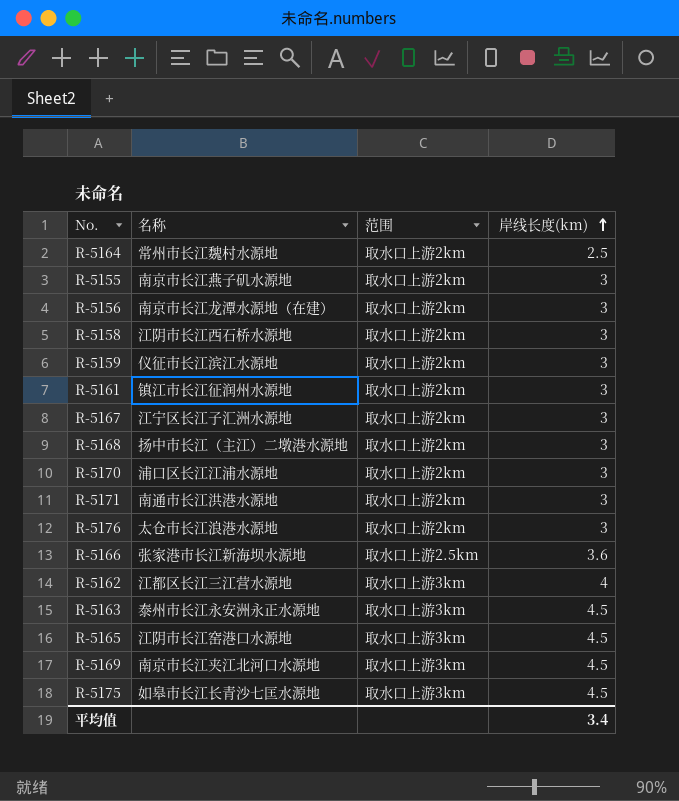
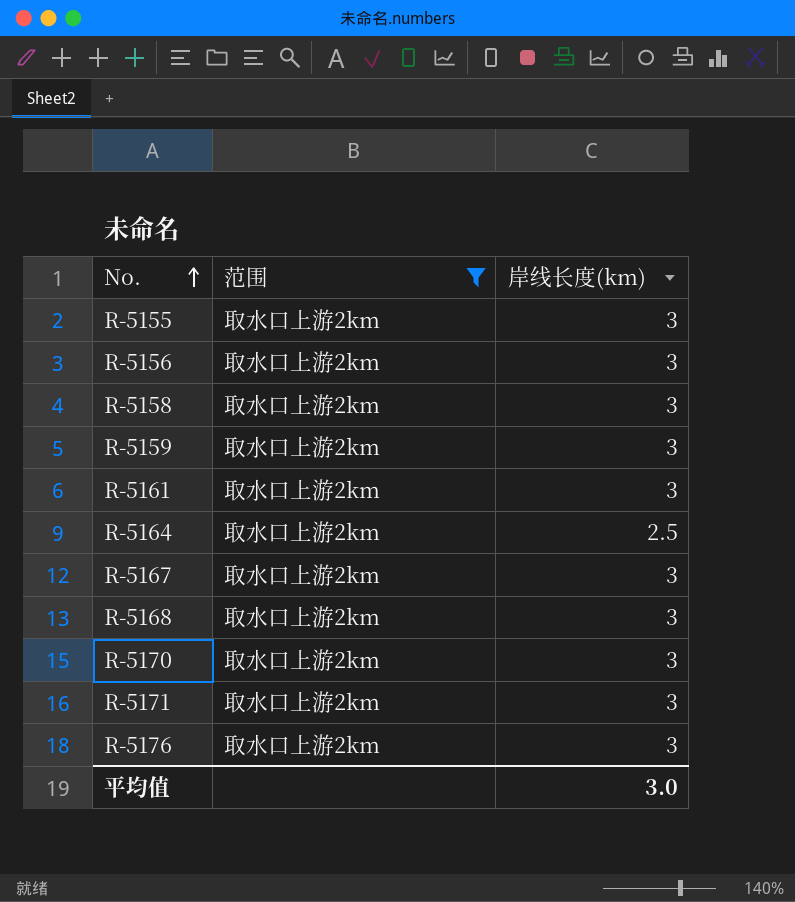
filter: none -> 范围 = 取水口上游2km
row order: 岸线长度(km) ascending -> No. ascending
column 名称 | position: 2 -> none
平均值 | 岸线长度(km): 3.4 -> 3.0

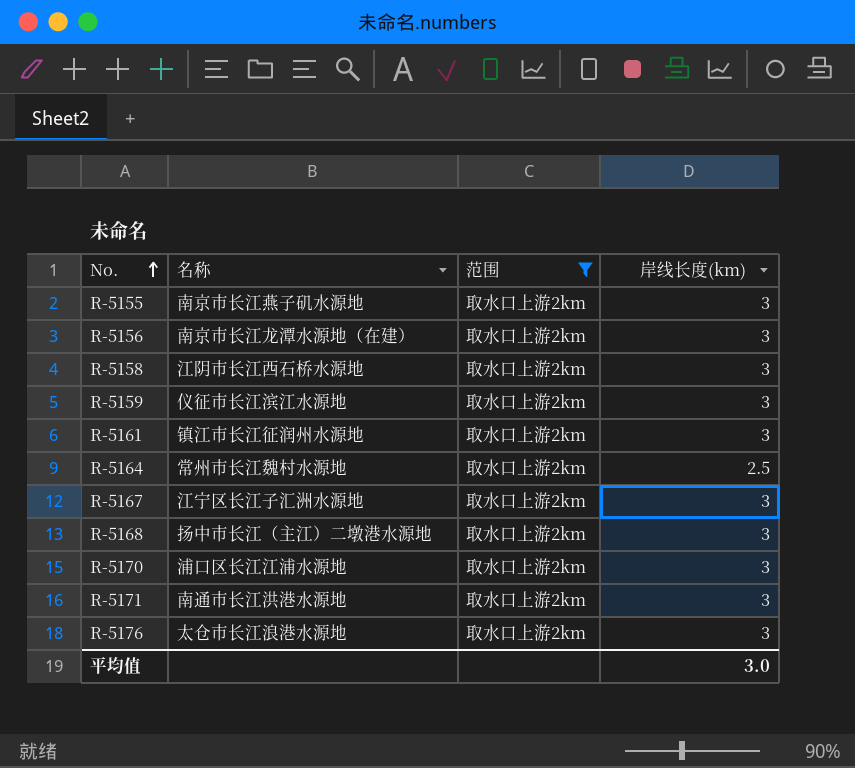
column 名称 | position: none -> 2

